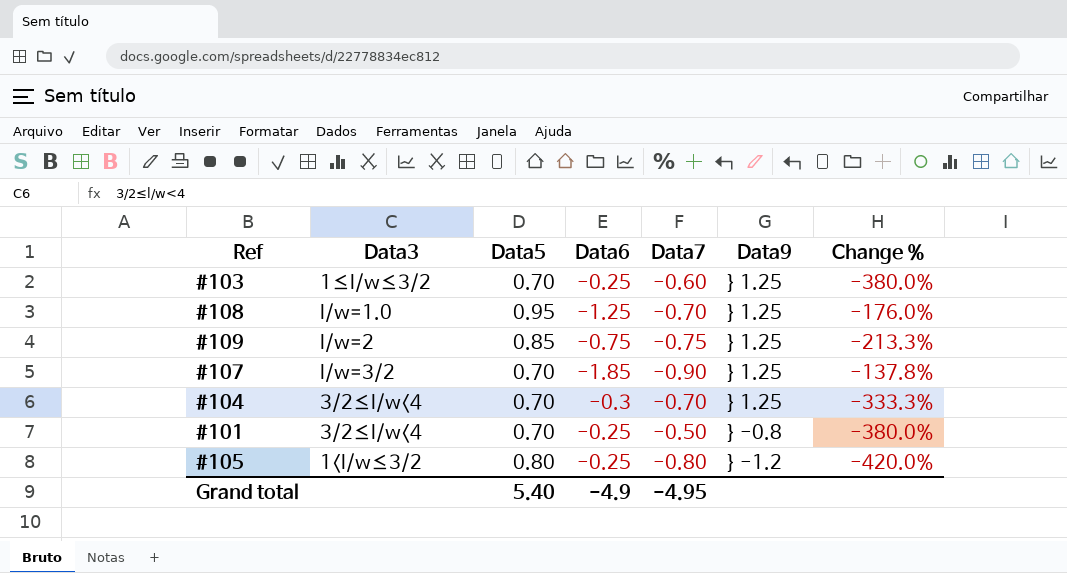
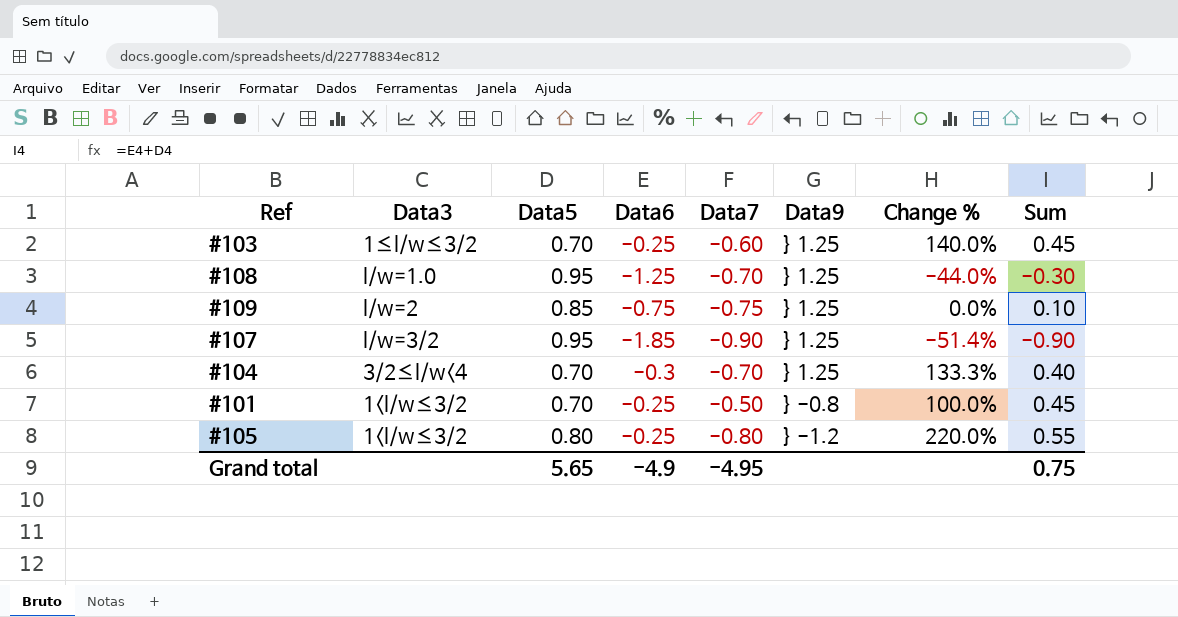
column Change % | formula: ([Data5] - [Data6]) / [Data6] -> ([Data7] - [Data6]) / [Data6]
column Sum | formula: none -> [Data5] + [Data6]
#107 | Data5: 0.70 -> 0.95
#101 | Data3: 3/2≤l/w<4 -> 1<l/w≤3/2
Grand total | Data5: 5.40 -> 5.65

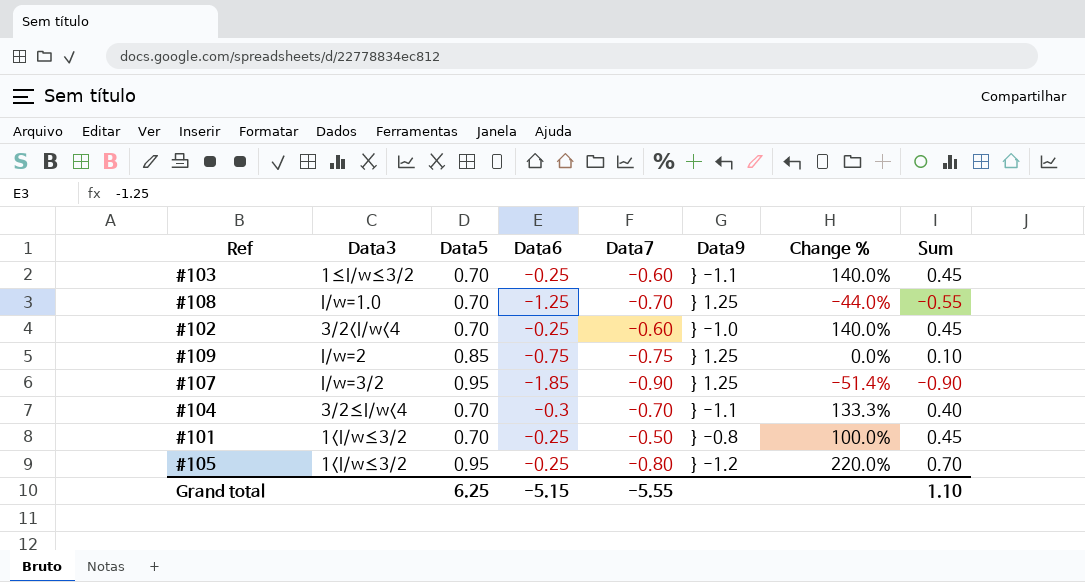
#103 | Data9: } 1.25 -> } -1.1
#108 | Data5: 0.95 -> 0.70
#108 | Sum: -0.30 -> -0.55
row #102: none -> 3/2<l/w<4 | 0.70 | -0.25 | -0.60 | } -1.0 | 140.0% | 0.45
#104 | Data9: } 1.25 -> } -1.1
#105 | Data5: 0.80 -> 0.95
#105 | Sum: 0.55 -> 0.70
Grand total | Data5: 5.65 -> 6.25
Grand total | Data6: -4.9 -> -5.15
Grand total | Data7: -4.95 -> -5.55
Grand total | Sum: 0.75 -> 1.10

